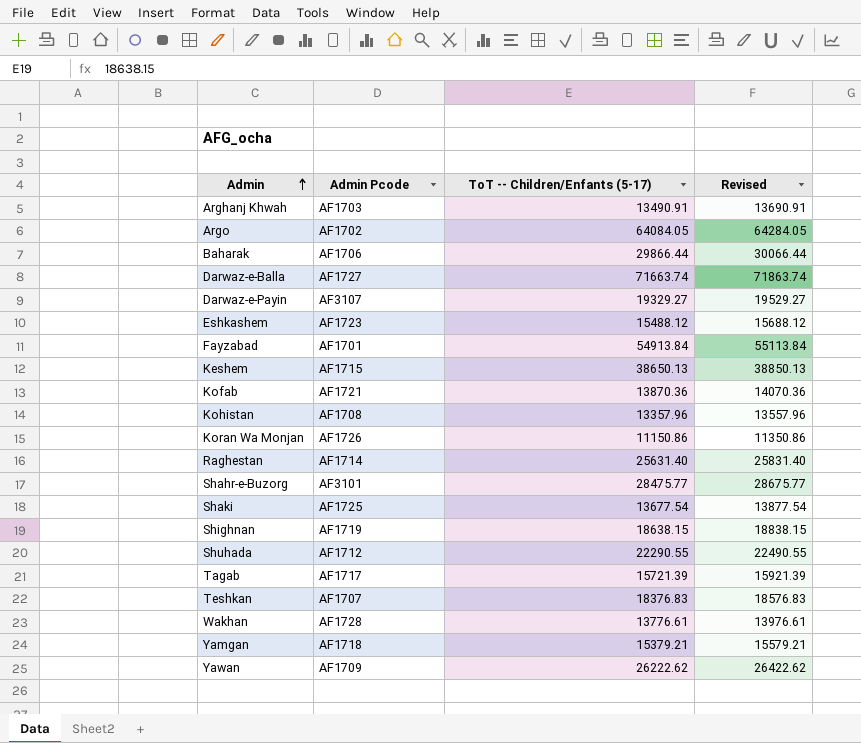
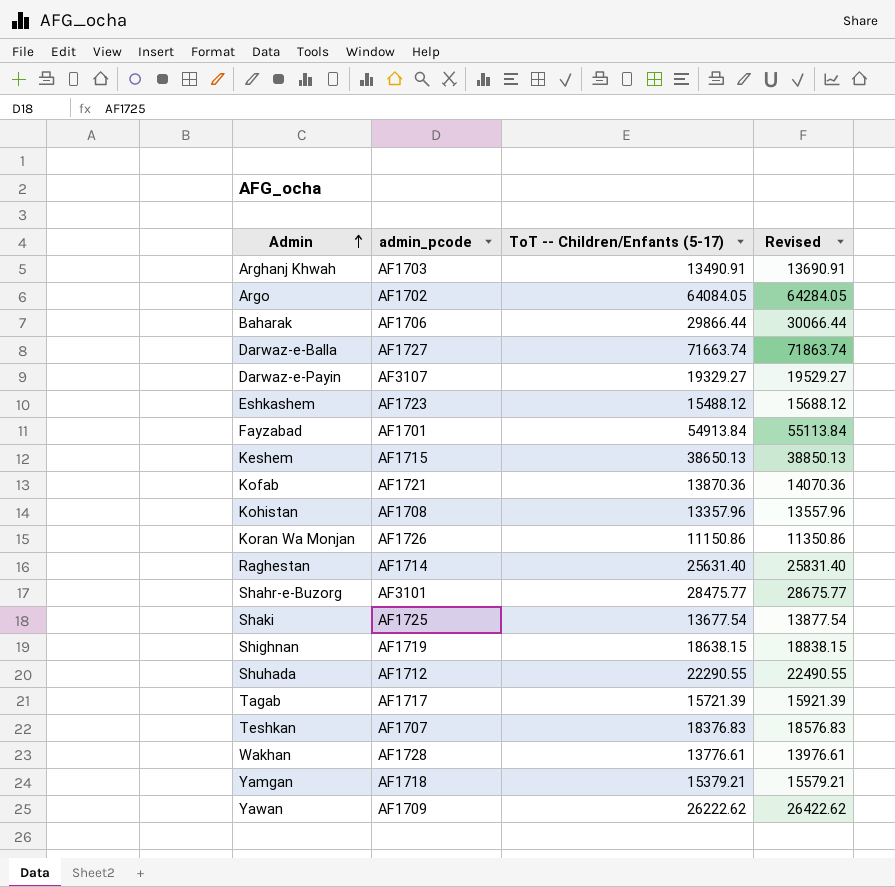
column name: Admin Pcode -> admin_pcode

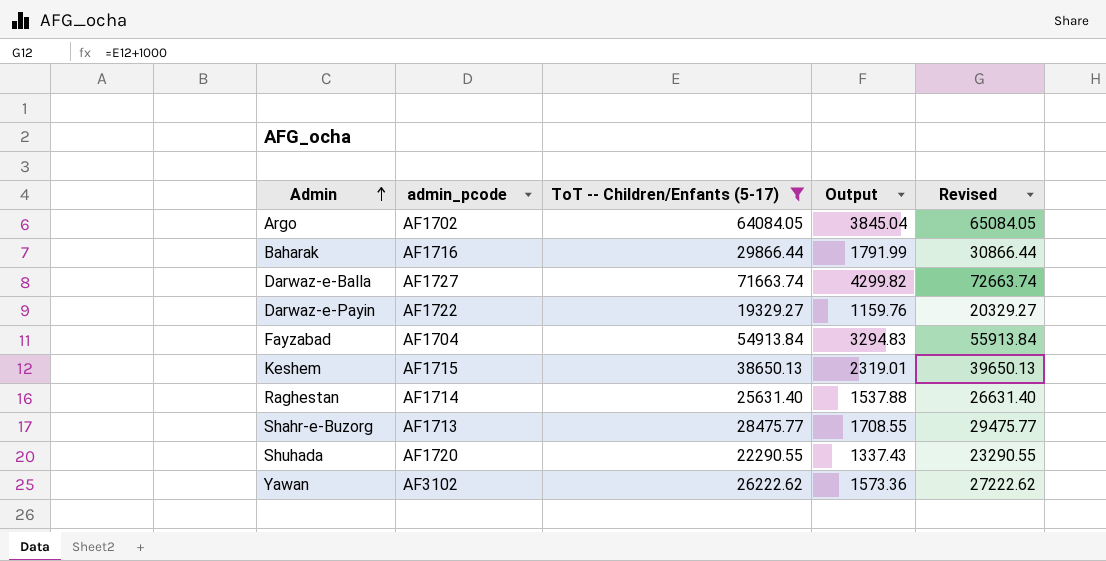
filter: none -> ToT -- Children/Enfants (5-17) >= 19329.27
column Output | formula: none -> [ToT -- Children/Enfants (5-17)] * 0.06
column Revised | formula: [ToT -- Children/Enfants (5-17)] + 200 -> [ToT -- Children/Enfants (5-17)] + 1000
Baharak | admin_pcode: AF1706 -> AF1716
Darwaz-e-Payin | admin_pcode: AF3107 -> AF1722
Fayzabad | admin_pcode: AF1701 -> AF1704
Shahr-e-Buzorg | admin_pcode: AF3101 -> AF1713
Shuhada | admin_pcode: AF1712 -> AF1720
Yawan | admin_pcode: AF1709 -> AF3102

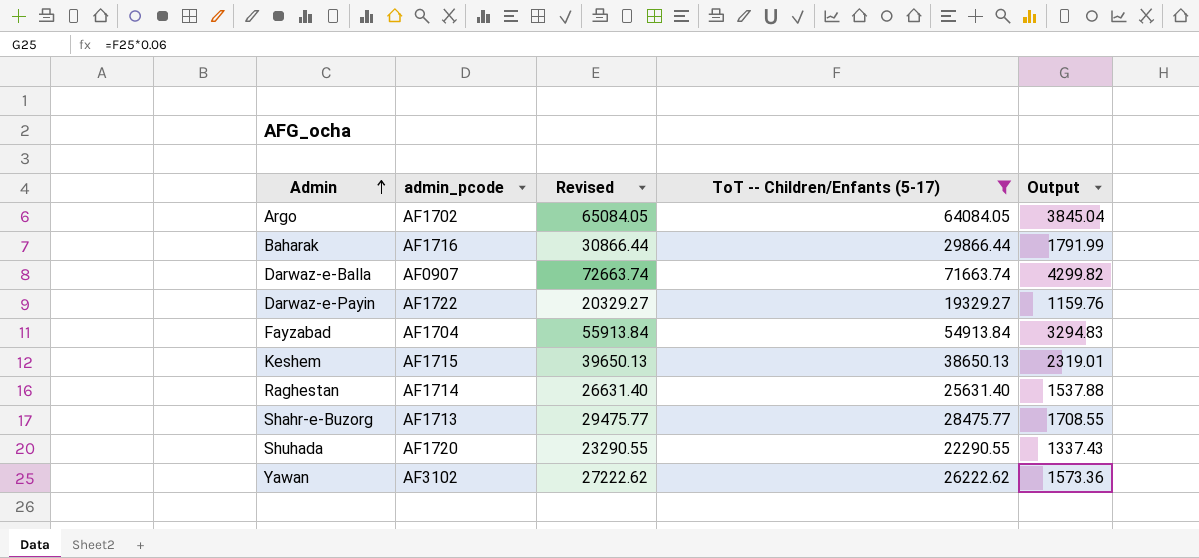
column Revised | position: 5 -> 3
Darwaz-e-Balla | admin_pcode: AF1727 -> AF0907

